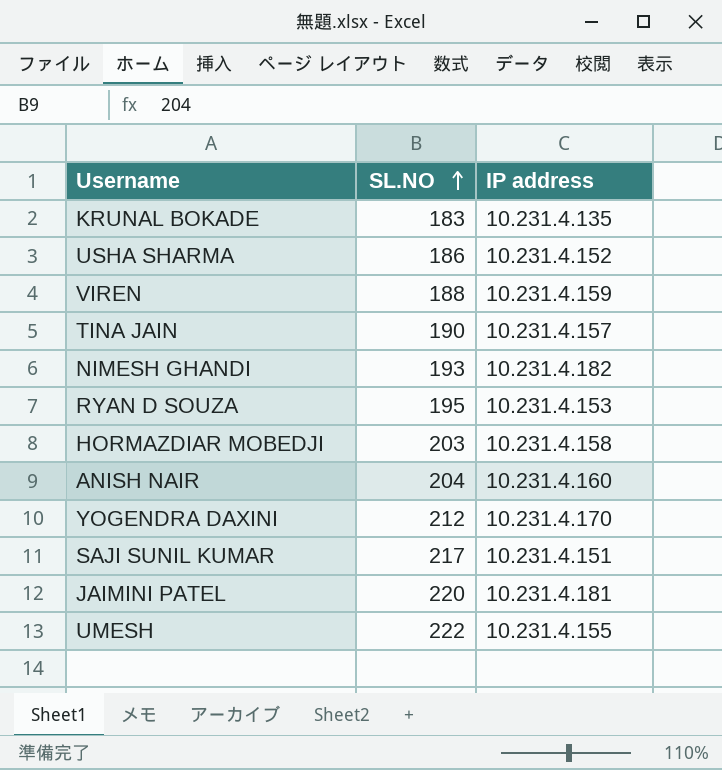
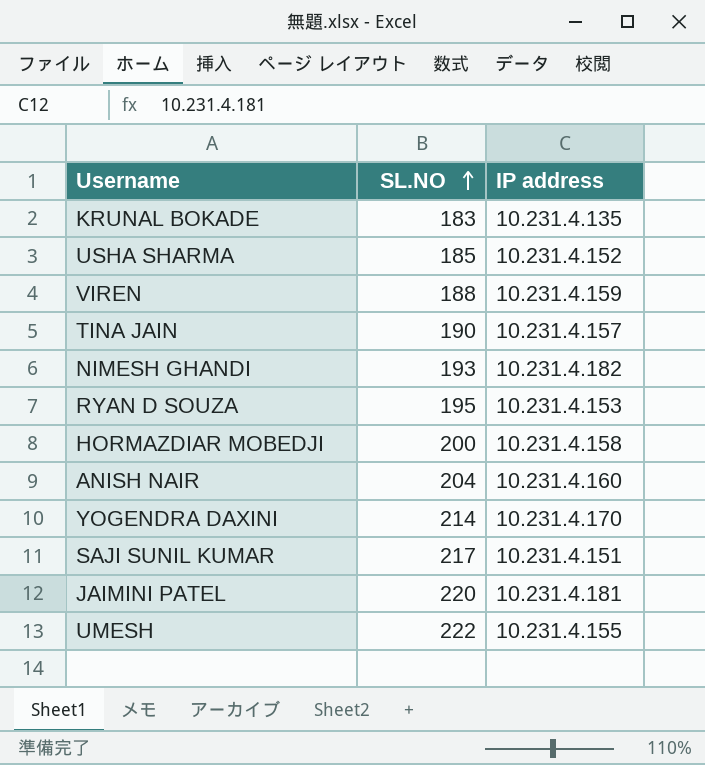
USHA SHARMA | SL.NO: 186 -> 185
HORMAZDIAR MOBEDJI | SL.NO: 203 -> 200
YOGENDRA DAXINI | SL.NO: 212 -> 214

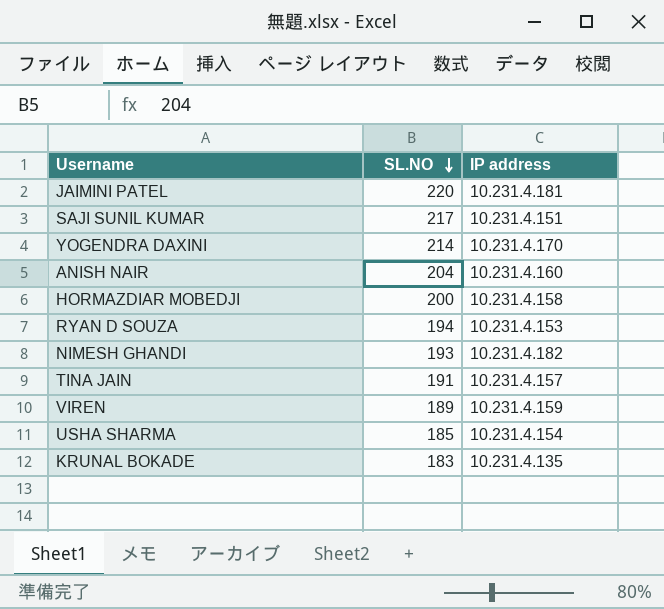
row order: SL.NO ascending -> SL.NO descending
row UMESH: 222 | 10.231.4.155 -> none
RYAN D SOUZA | SL.NO: 195 -> 194
TINA JAIN | SL.NO: 190 -> 191
VIREN | SL.NO: 188 -> 189
USHA SHARMA | IP address: 10.231.4.152 -> 10.231.4.154

